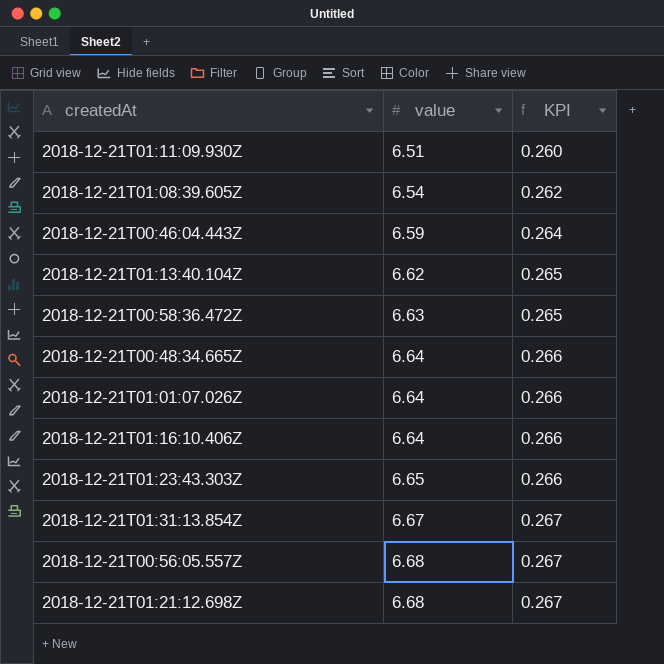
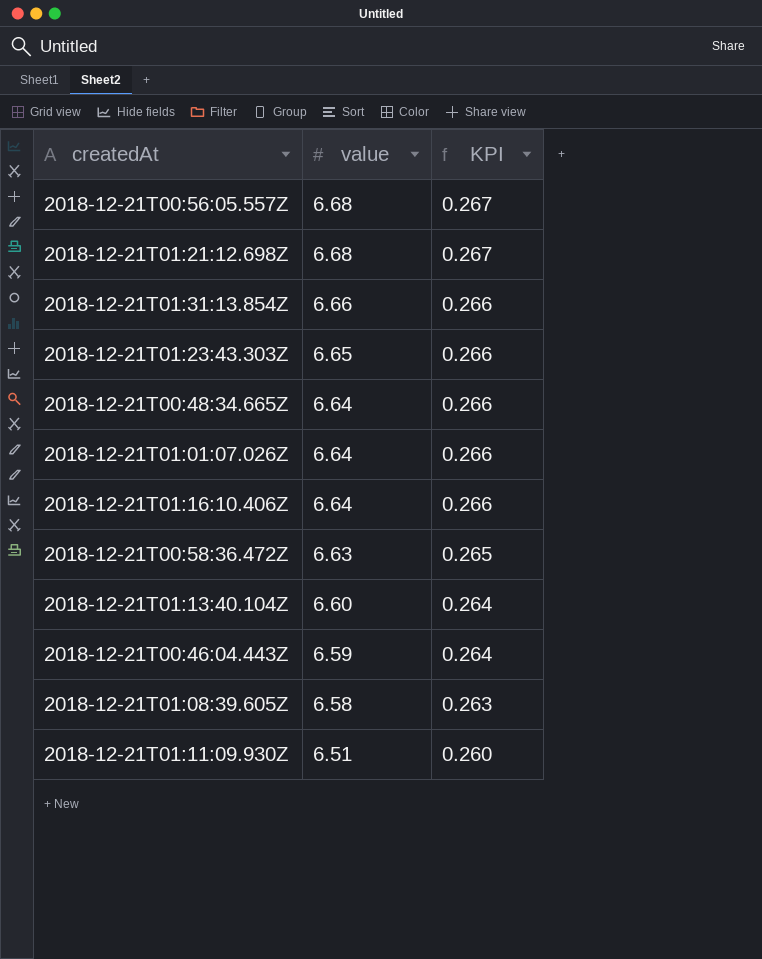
row order: value ascending -> value descending
2018-12-21T01:31:13.854Z | value: 6.67 -> 6.66
2018-12-21T01:31:13.854Z | KPI: 0.267 -> 0.266
2018-12-21T01:13:40.104Z | value: 6.62 -> 6.60
2018-12-21T01:13:40.104Z | KPI: 0.265 -> 0.264
2018-12-21T01:08:39.605Z | value: 6.54 -> 6.58
2018-12-21T01:08:39.605Z | KPI: 0.262 -> 0.263

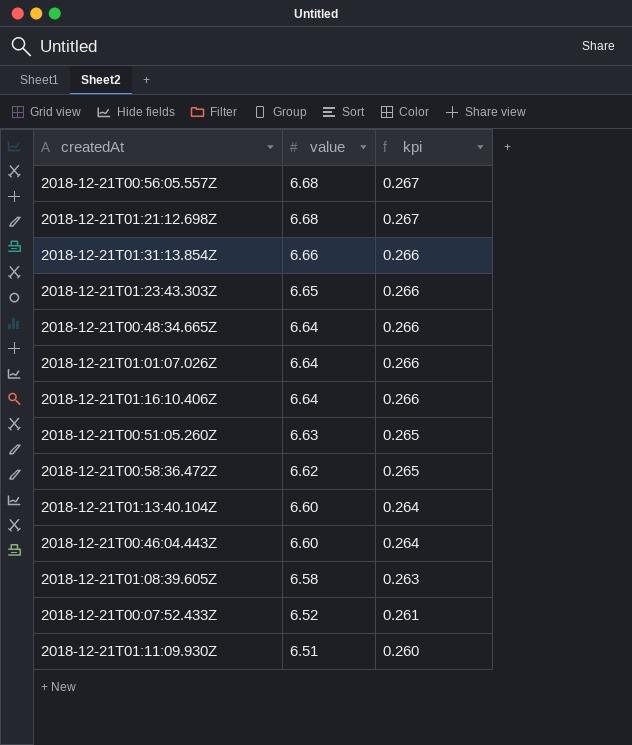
column name: KPI -> kpi
row 2018-12-21T00:51:05.260Z: none -> 6.63 | 0.265
2018-12-21T00:58:36.472Z | value: 6.63 -> 6.62
2018-12-21T00:46:04.443Z | value: 6.59 -> 6.60
row 2018-12-21T00:07:52.433Z: none -> 6.52 | 0.261

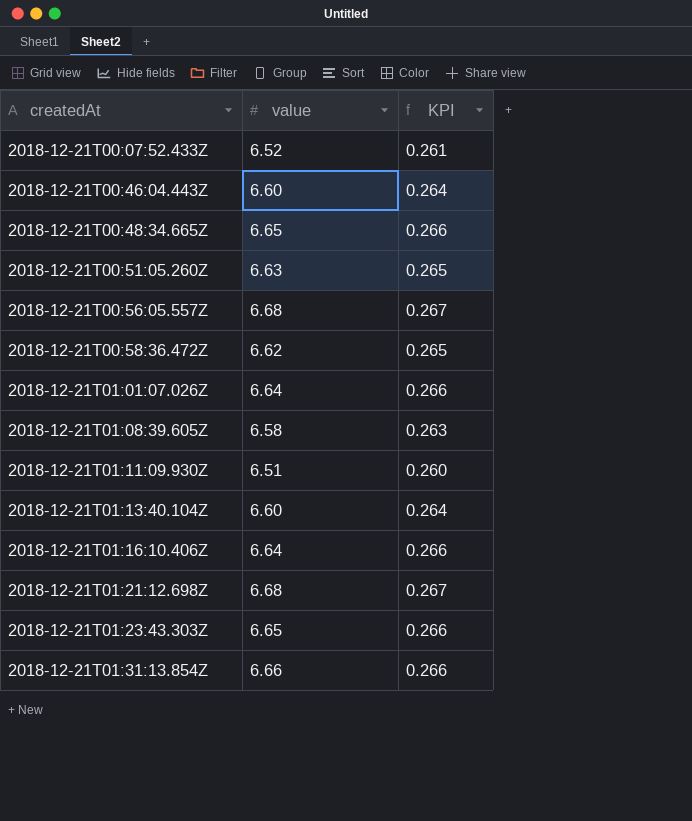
row order: value descending -> createdAt ascending
column name: kpi -> KPI
2018-12-21T00:48:34.665Z | value: 6.64 -> 6.65

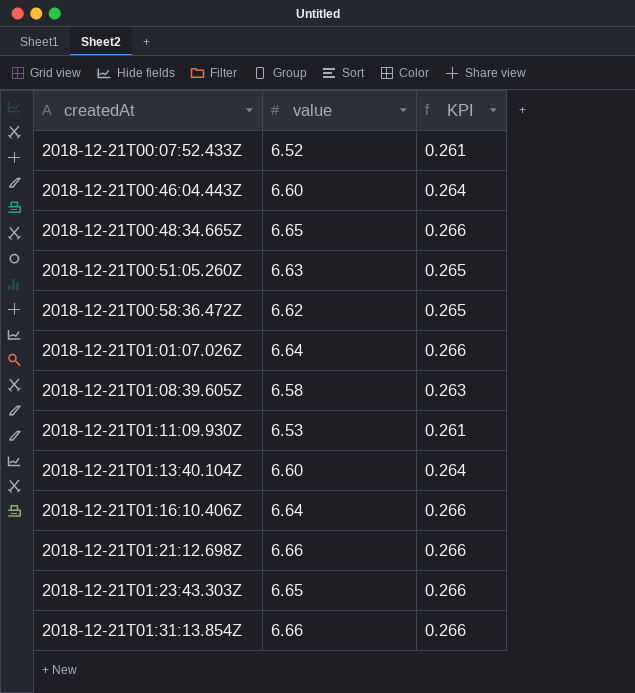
row 2018-12-21T00:56:05.557Z: 6.68 | 0.267 -> none
2018-12-21T01:11:09.930Z | value: 6.51 -> 6.53
2018-12-21T01:11:09.930Z | KPI: 0.260 -> 0.261
2018-12-21T01:21:12.698Z | value: 6.68 -> 6.66
2018-12-21T01:21:12.698Z | KPI: 0.267 -> 0.266

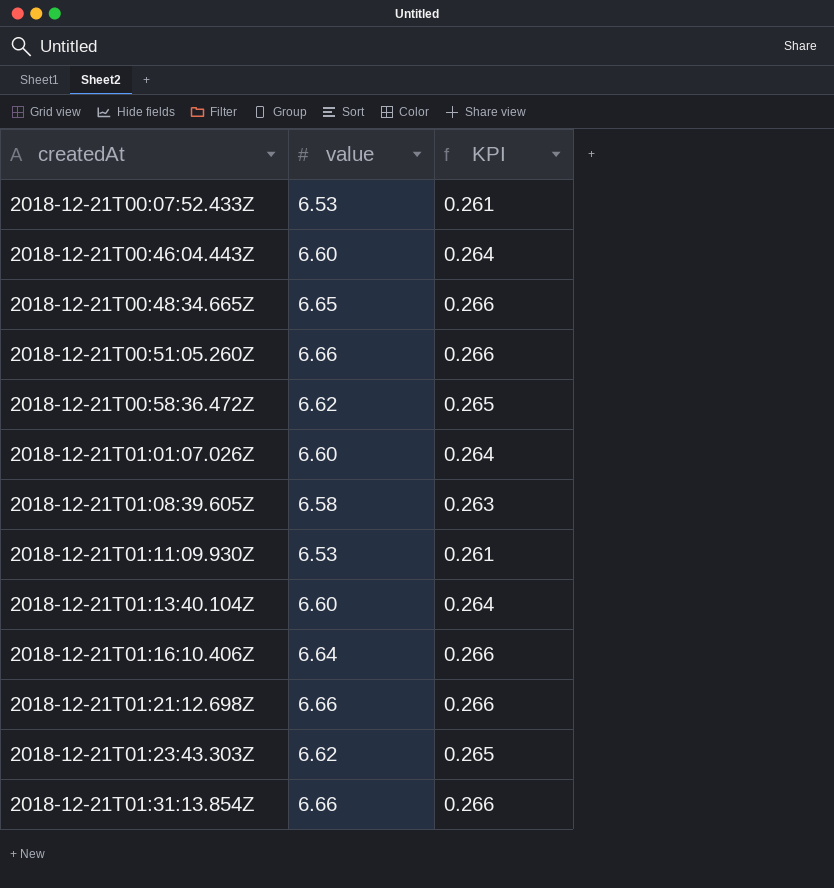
2018-12-21T00:07:52.433Z | value: 6.52 -> 6.53
2018-12-21T00:51:05.260Z | value: 6.63 -> 6.66
2018-12-21T00:51:05.260Z | KPI: 0.265 -> 0.266
2018-12-21T01:01:07.026Z | value: 6.64 -> 6.60
2018-12-21T01:01:07.026Z | KPI: 0.266 -> 0.264
2018-12-21T01:23:43.303Z | value: 6.65 -> 6.62
2018-12-21T01:23:43.303Z | KPI: 0.266 -> 0.265

